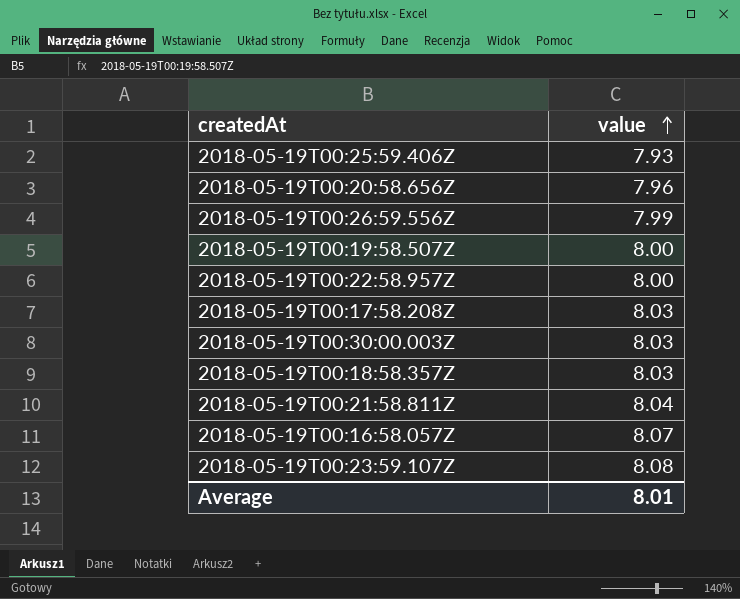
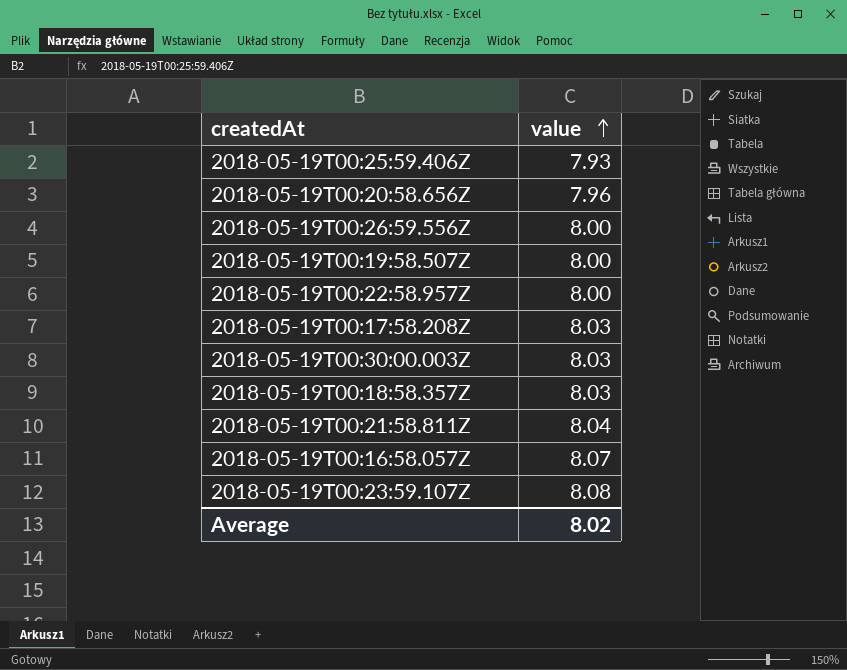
2018-05-19T00:26:59.556Z | value: 7.99 -> 8.00
Average | value: 8.01 -> 8.02

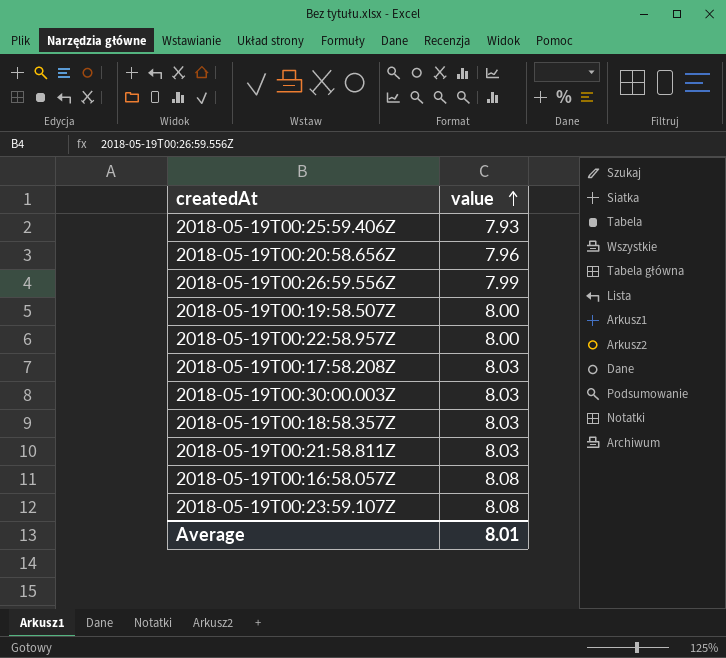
2018-05-19T00:26:59.556Z | value: 8.00 -> 7.99
2018-05-19T00:21:58.811Z | value: 8.04 -> 8.03
2018-05-19T00:16:58.057Z | value: 8.07 -> 8.08
Average | value: 8.02 -> 8.01

